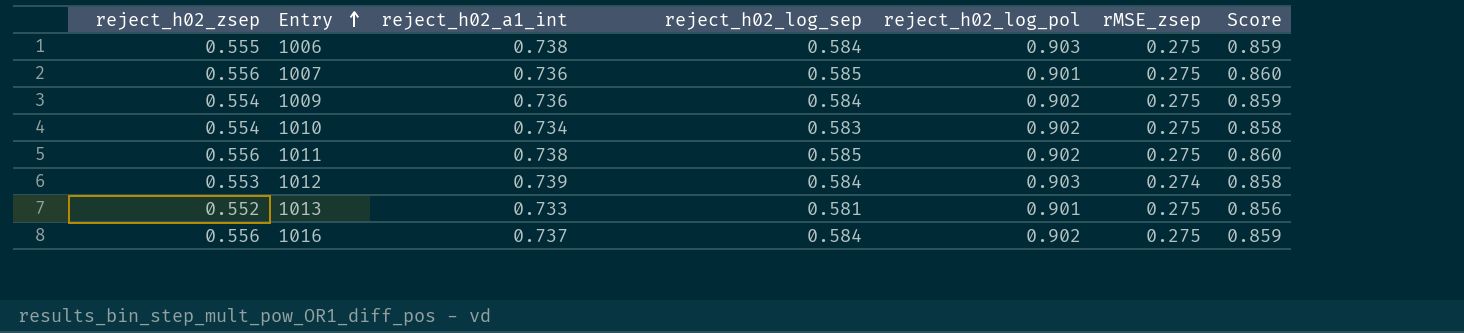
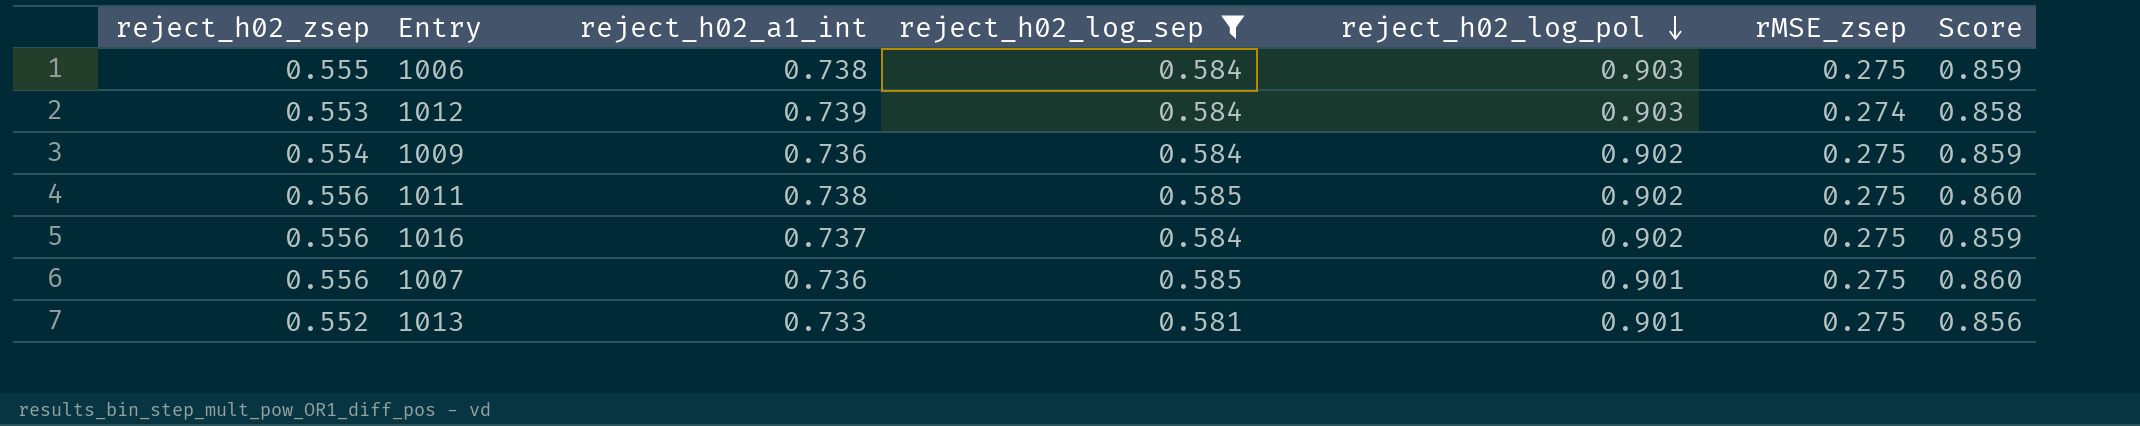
filter: none -> reject_h02_log_sep != 0.583
row order: Entry ascending -> reject_h02_log_pol descending

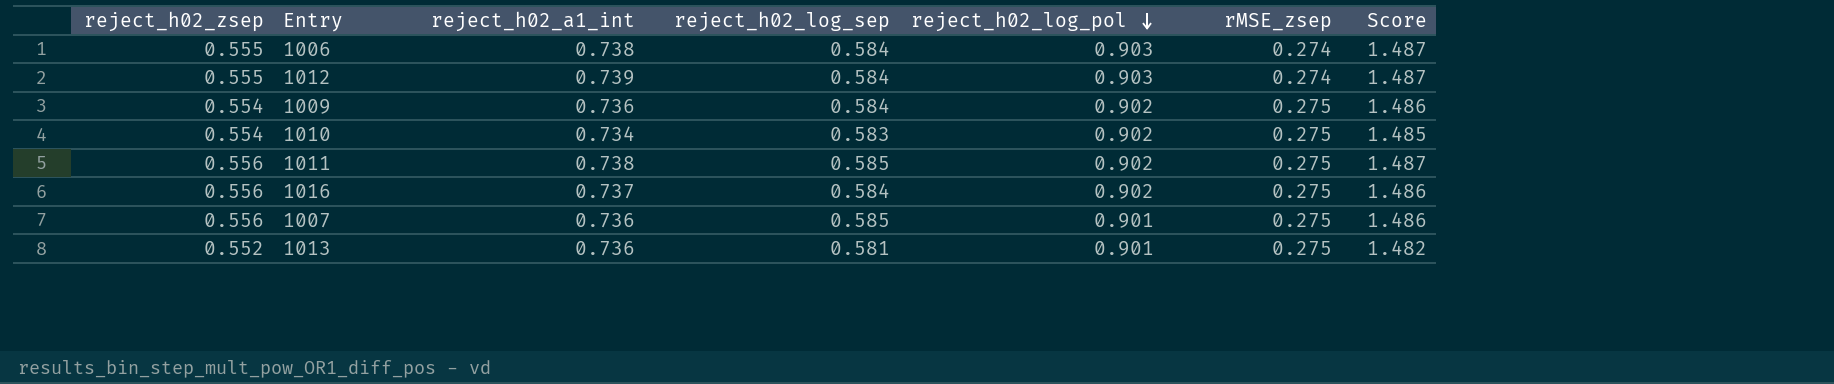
filter: reject_h02_log_sep != 0.583 -> none
column Score | formula: [reject_h02_log_sep] + [rMSE_zsep] -> [reject_h02_log_sep] + [reject_h02_log_pol]
1006 | rMSE_zsep: 0.275 -> 0.274
1012 | reject_h02_zsep: 0.553 -> 0.555
1013 | reject_h02_a1_int: 0.733 -> 0.736

